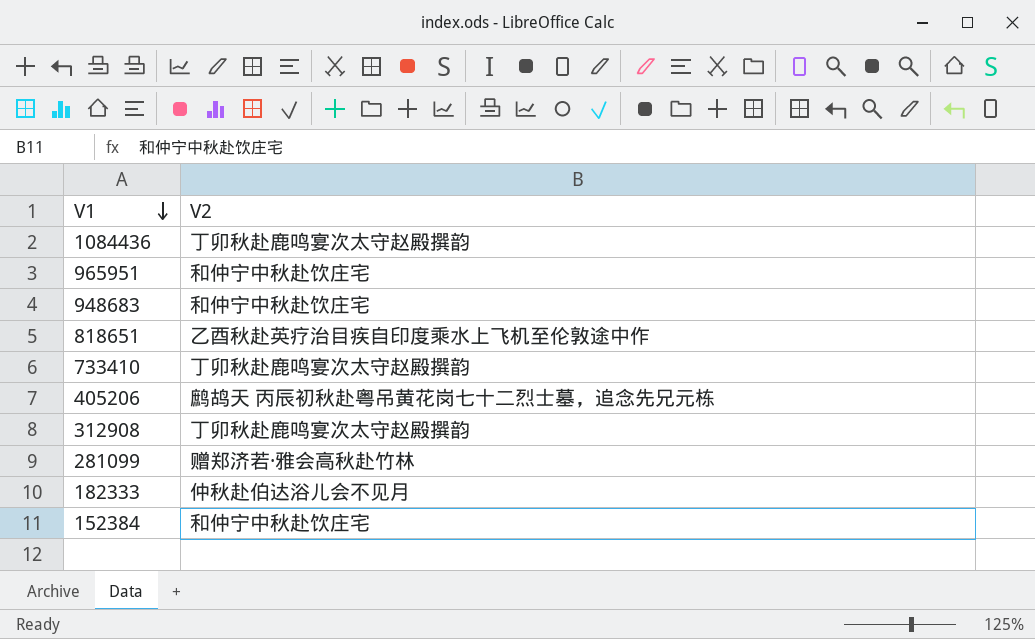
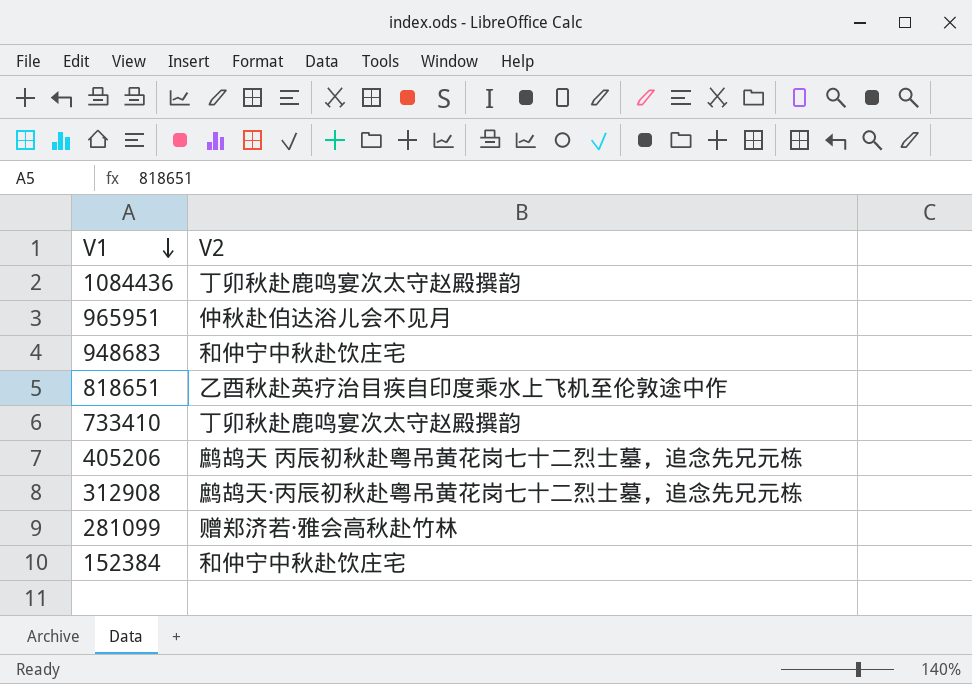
row 182333: 仲秋赴伯达浴儿会不见月 -> none
965951 | V2: 和仲宁中秋赴饮庄宅 -> 仲秋赴伯达浴儿会不见月
312908 | V2: 丁卯秋赴鹿鸣宴次太守赵殿撰韵 -> 鹧鸪天·丙辰初秋赴粤吊黄花岗七十二烈士墓，追念先兄元栋

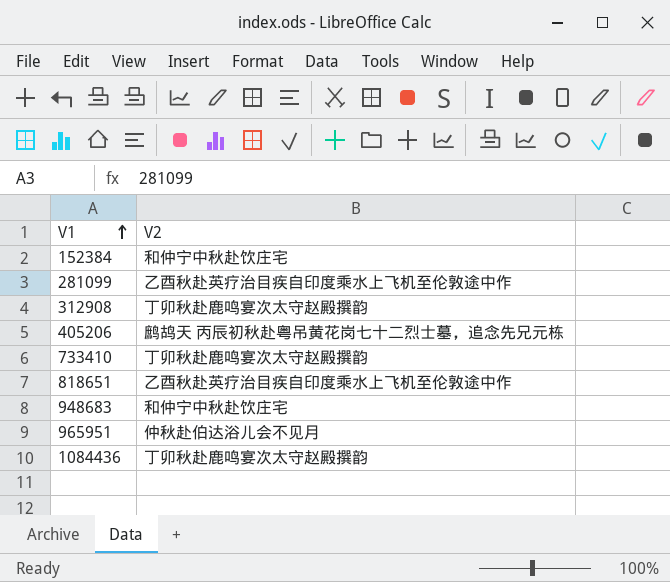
row order: V1 descending -> V1 ascending
281099 | V2: 赠郑济若·雅会高秋赴竹林 -> 乙酉秋赴英疗治目疾自印度乘水上飞机至伦敦途中作
312908 | V2: 鹧鸪天·丙辰初秋赴粤吊黄花岗七十二烈士墓，追念先兄元栋 -> 丁卯秋赴鹿鸣宴次太守赵殿撰韵

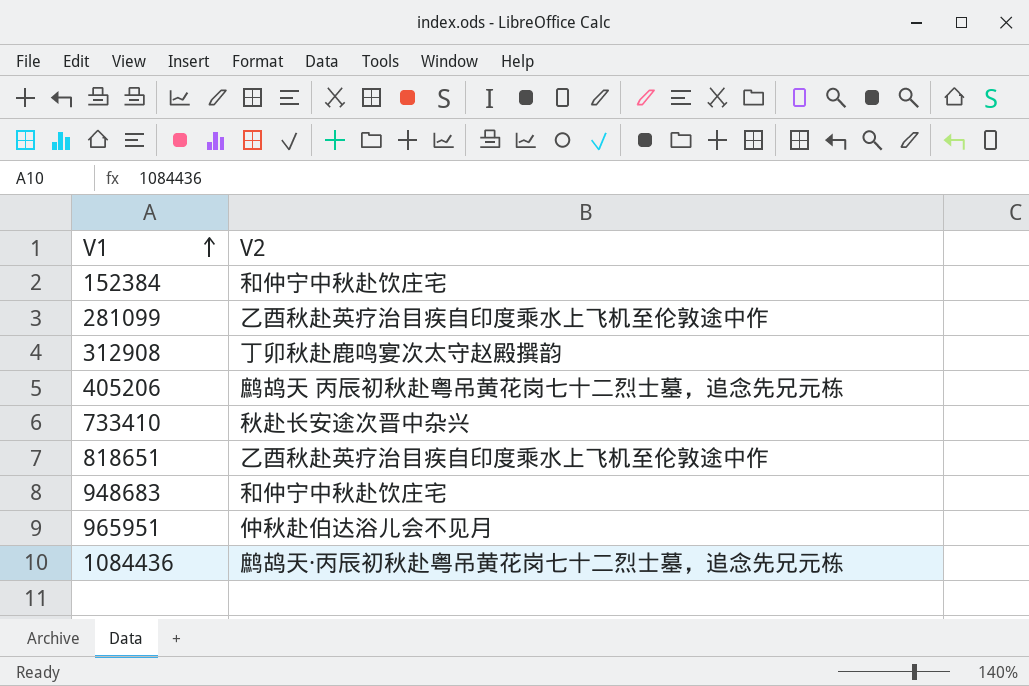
733410 | V2: 丁卯秋赴鹿鸣宴次太守赵殿撰韵 -> 秋赴长安途次晋中杂兴
1084436 | V2: 丁卯秋赴鹿鸣宴次太守赵殿撰韵 -> 鹧鸪天·丙辰初秋赴粤吊黄花岗七十二烈士墓，追念先兄元栋

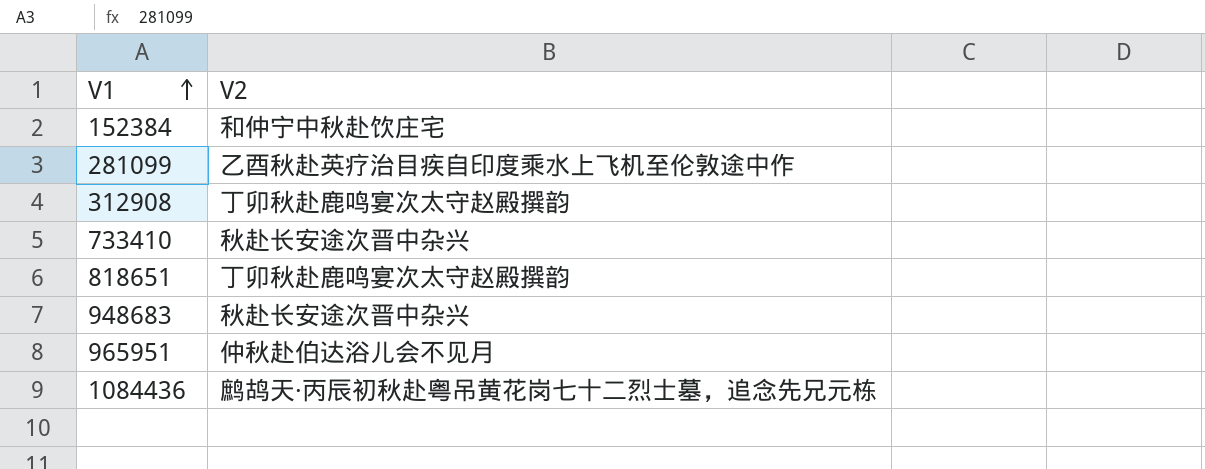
row 405206: 鹧鸪天 丙辰初秋赴粤吊黄花岗七十二烈士墓，追念先兄元栋 -> none
818651 | V2: 乙酉秋赴英疗治目疾自印度乘水上飞机至伦敦途中作 -> 丁卯秋赴鹿鸣宴次太守赵殿撰韵
948683 | V2: 和仲宁中秋赴饮庄宅 -> 秋赴长安途次晋中杂兴

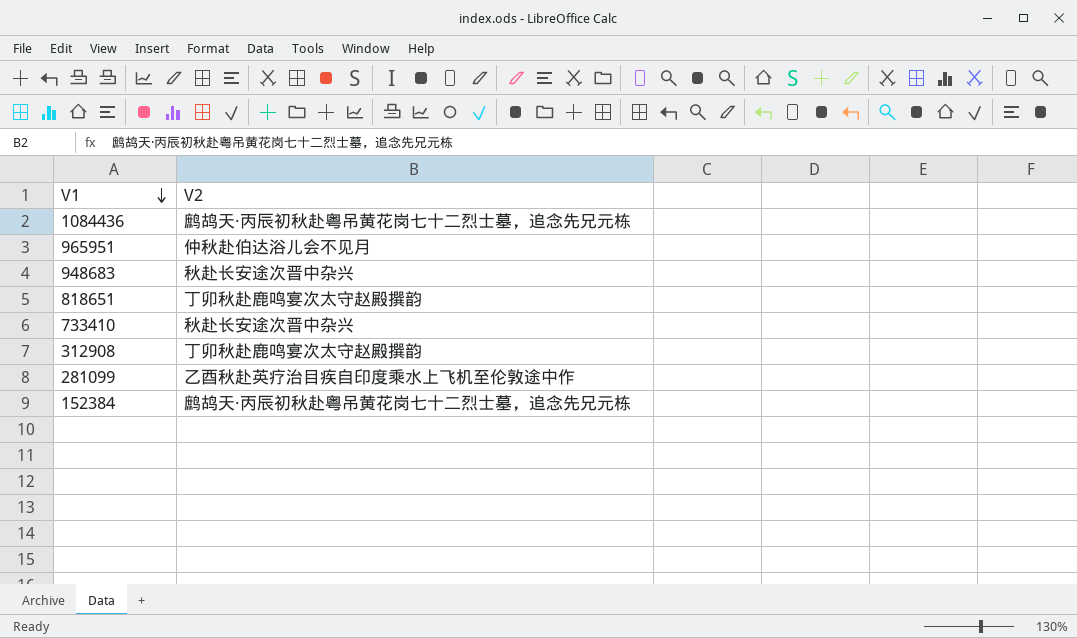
row order: V1 ascending -> V1 descending
152384 | V2: 和仲宁中秋赴饮庄宅 -> 鹧鸪天·丙辰初秋赴粤吊黄花岗七十二烈士墓，追念先兄元栋

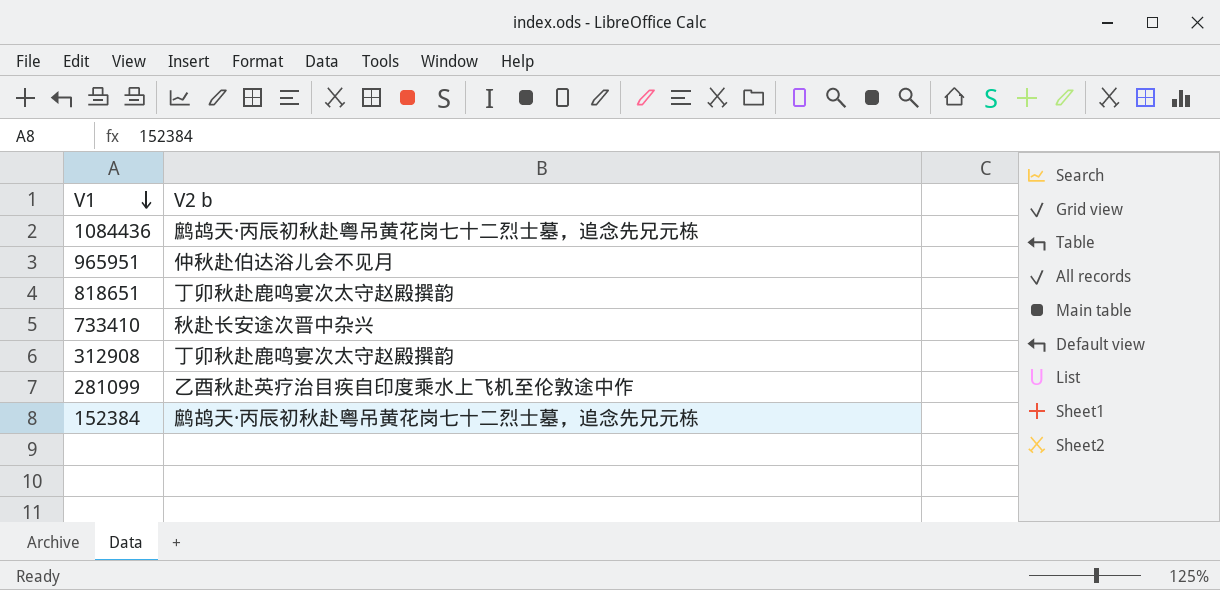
column name: V2 -> V2 b
row 948683: 秋赴长安途次晋中杂兴 -> none

